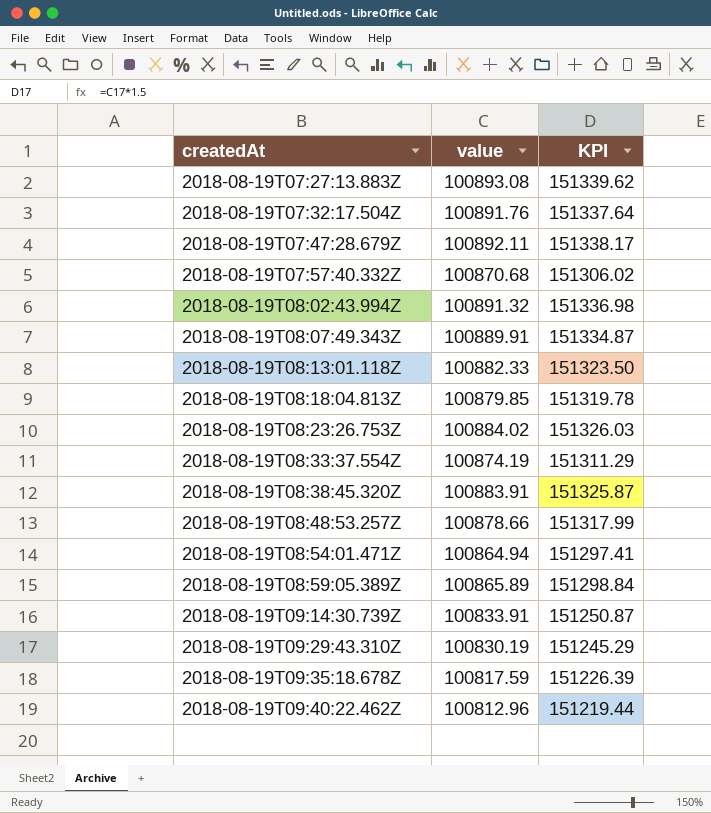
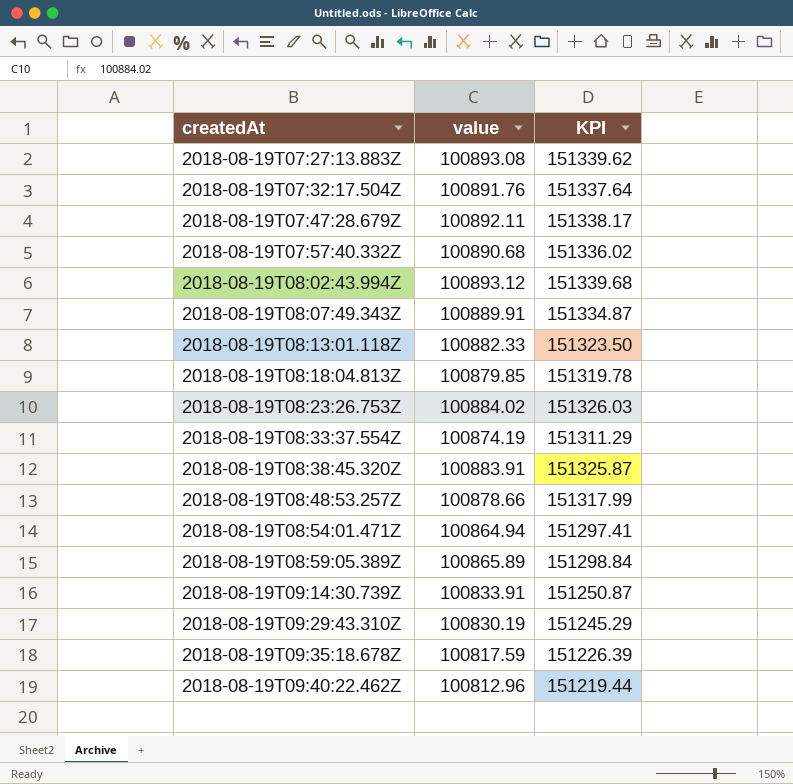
2018-08-19T07:57:40.332Z | value: 100870.68 -> 100890.68
2018-08-19T07:57:40.332Z | KPI: 151306.02 -> 151336.02
2018-08-19T08:02:43.994Z | value: 100891.32 -> 100893.12
2018-08-19T08:02:43.994Z | KPI: 151336.98 -> 151339.68

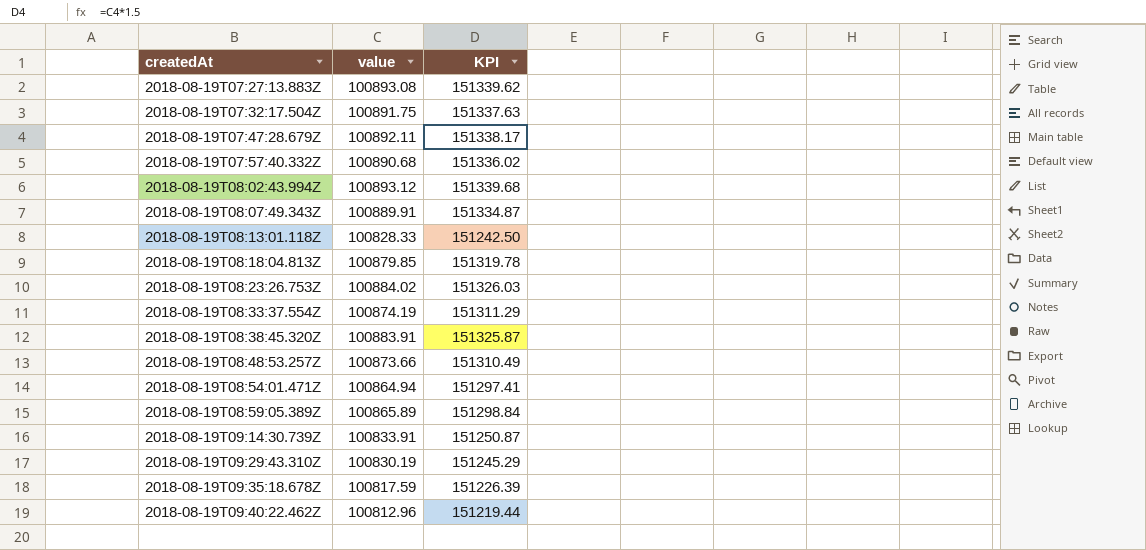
2018-08-19T07:32:17.504Z | value: 100891.76 -> 100891.75
2018-08-19T07:32:17.504Z | KPI: 151337.64 -> 151337.63
2018-08-19T08:13:01.118Z | value: 100882.33 -> 100828.33
2018-08-19T08:13:01.118Z | KPI: 151323.50 -> 151242.50
2018-08-19T08:48:53.257Z | value: 100878.66 -> 100873.66
2018-08-19T08:48:53.257Z | KPI: 151317.99 -> 151310.49

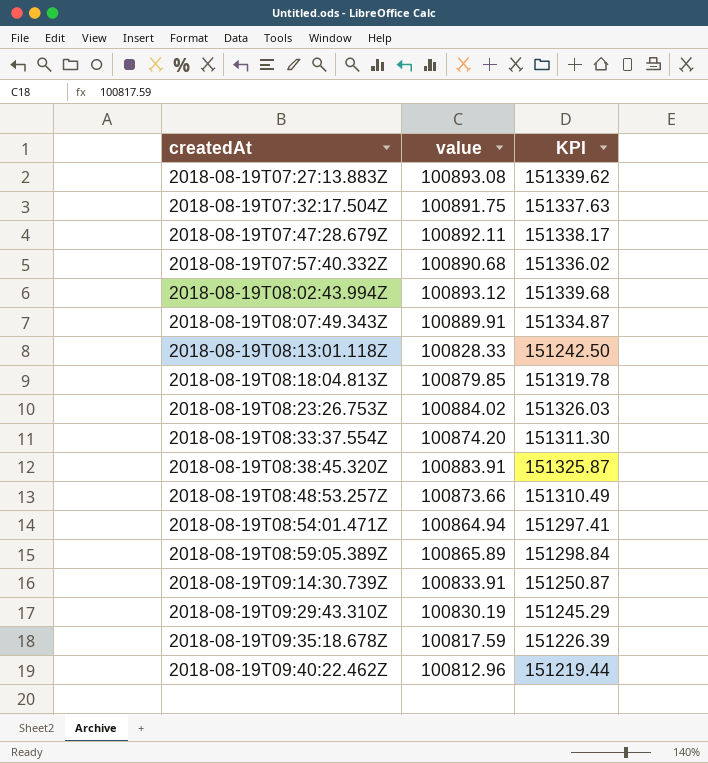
2018-08-19T08:33:37.554Z | value: 100874.19 -> 100874.20
2018-08-19T08:33:37.554Z | KPI: 151311.29 -> 151311.30

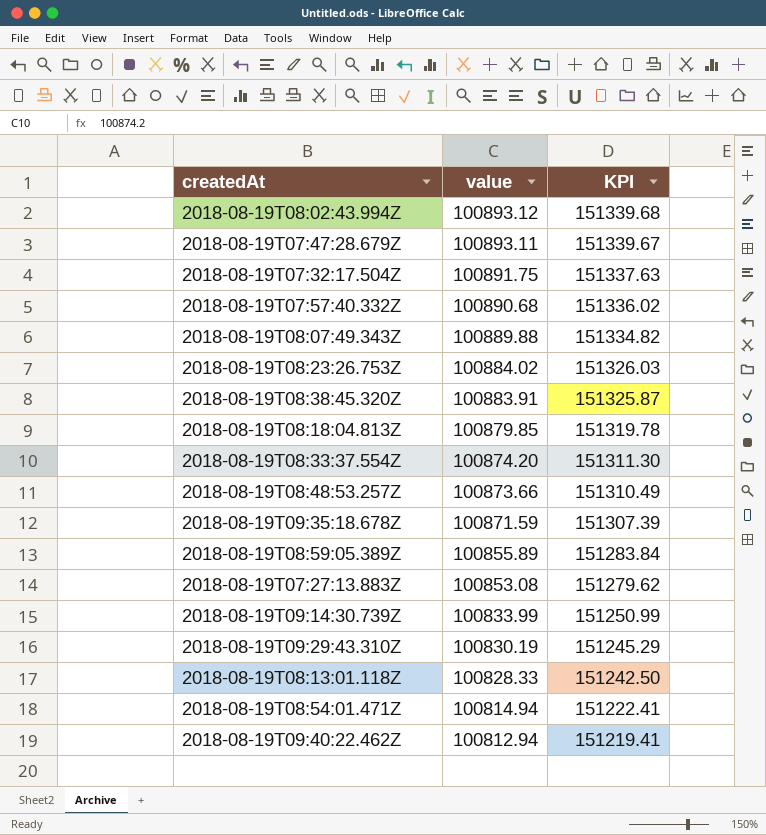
row order: createdAt ascending -> value descending
2018-08-19T07:47:28.679Z | value: 100892.11 -> 100893.11
2018-08-19T07:47:28.679Z | KPI: 151338.17 -> 151339.67
2018-08-19T08:07:49.343Z | value: 100889.91 -> 100889.88
2018-08-19T08:07:49.343Z | KPI: 151334.87 -> 151334.82
2018-08-19T09:35:18.678Z | value: 100817.59 -> 100871.59
2018-08-19T09:35:18.678Z | KPI: 151226.39 -> 151307.39
2018-08-19T08:59:05.389Z | value: 100865.89 -> 100855.89
2018-08-19T08:59:05.389Z | KPI: 151298.84 -> 151283.84
2018-08-19T07:27:13.883Z | value: 100893.08 -> 100853.08
2018-08-19T07:27:13.883Z | KPI: 151339.62 -> 151279.62
2018-08-19T09:14:30.739Z | value: 100833.91 -> 100833.99
2018-08-19T09:14:30.739Z | KPI: 151250.87 -> 151250.99
2018-08-19T08:54:01.471Z | value: 100864.94 -> 100814.94
2018-08-19T08:54:01.471Z | KPI: 151297.41 -> 151222.41
2018-08-19T09:40:22.462Z | value: 100812.96 -> 100812.94
2018-08-19T09:40:22.462Z | KPI: 151219.44 -> 151219.41

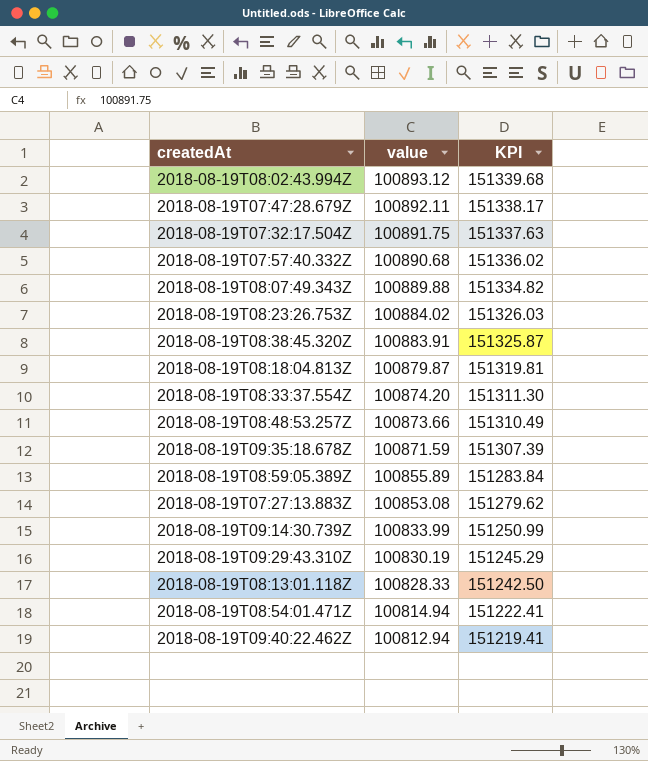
2018-08-19T07:47:28.679Z | value: 100893.11 -> 100892.11
2018-08-19T07:47:28.679Z | KPI: 151339.67 -> 151338.17
2018-08-19T08:18:04.813Z | value: 100879.85 -> 100879.87
2018-08-19T08:18:04.813Z | KPI: 151319.78 -> 151319.81

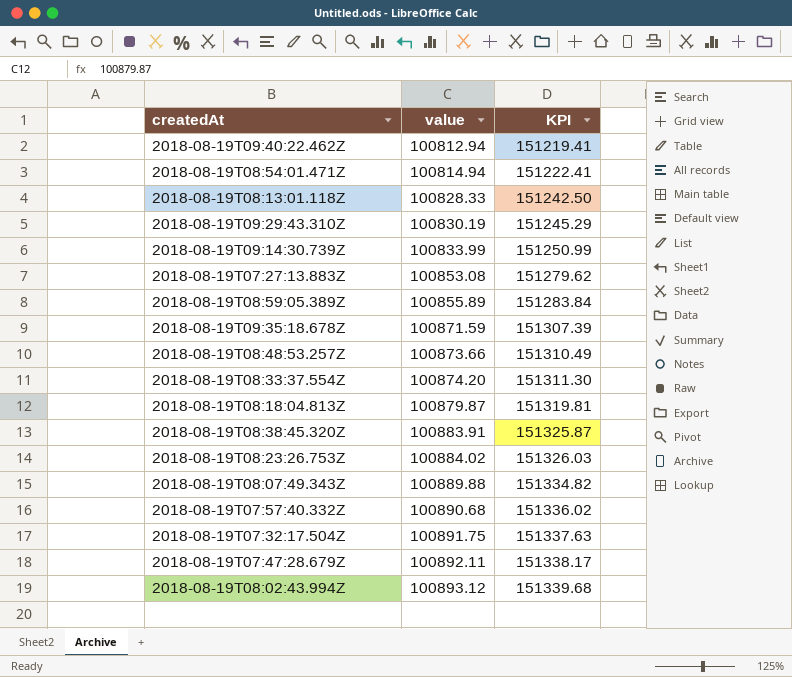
row order: value descending -> value ascending

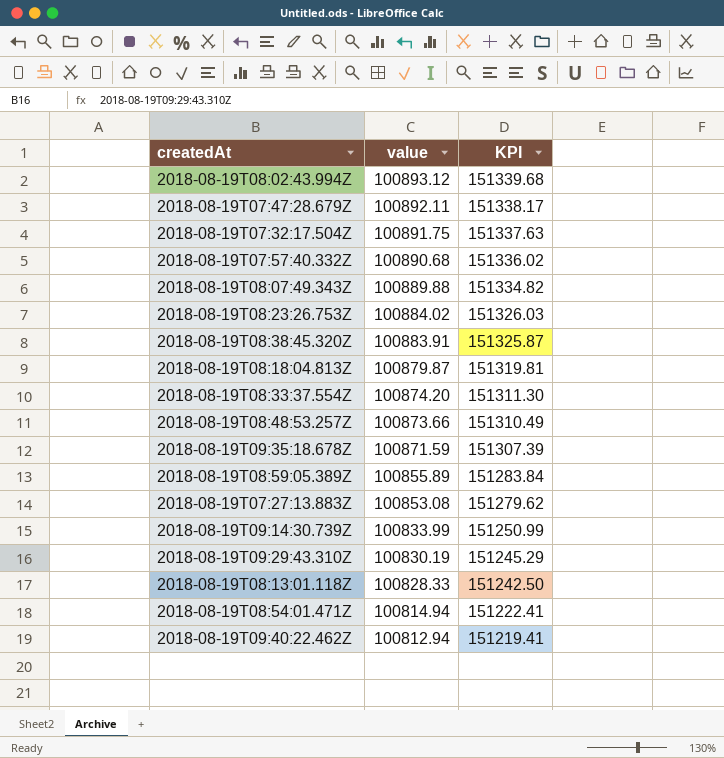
row order: value ascending -> value descending

